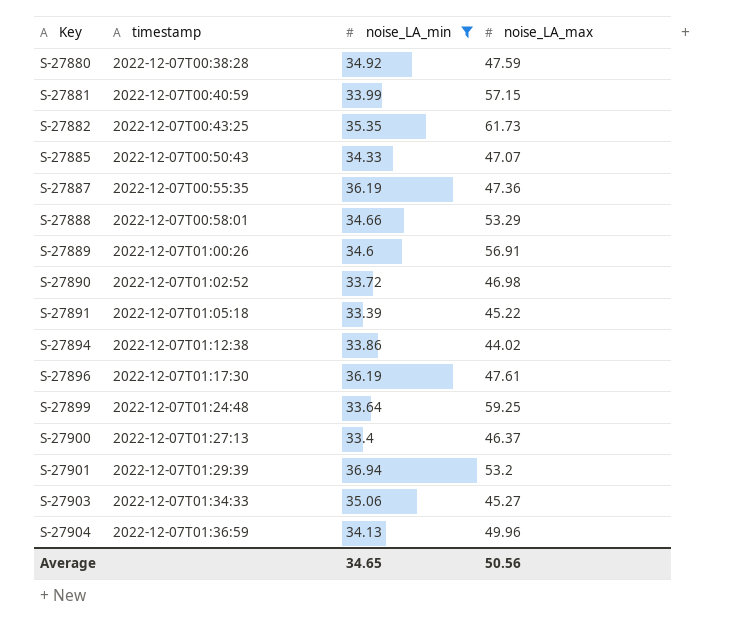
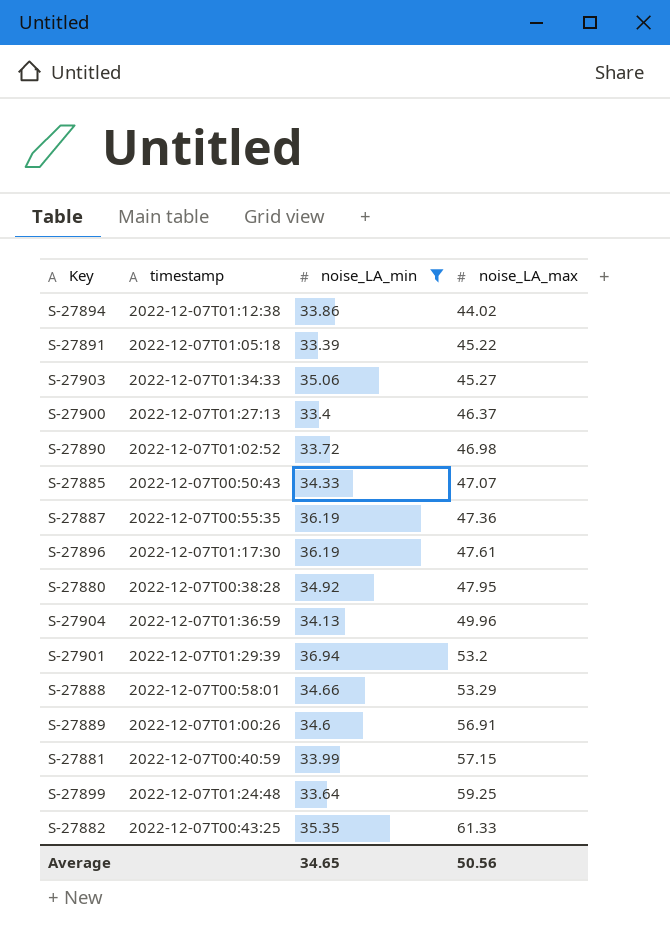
row order: Key ascending -> noise_LA_max ascending
S-27880 | noise_LA_max: 47.59 -> 47.95
S-27882 | noise_LA_max: 61.73 -> 61.33

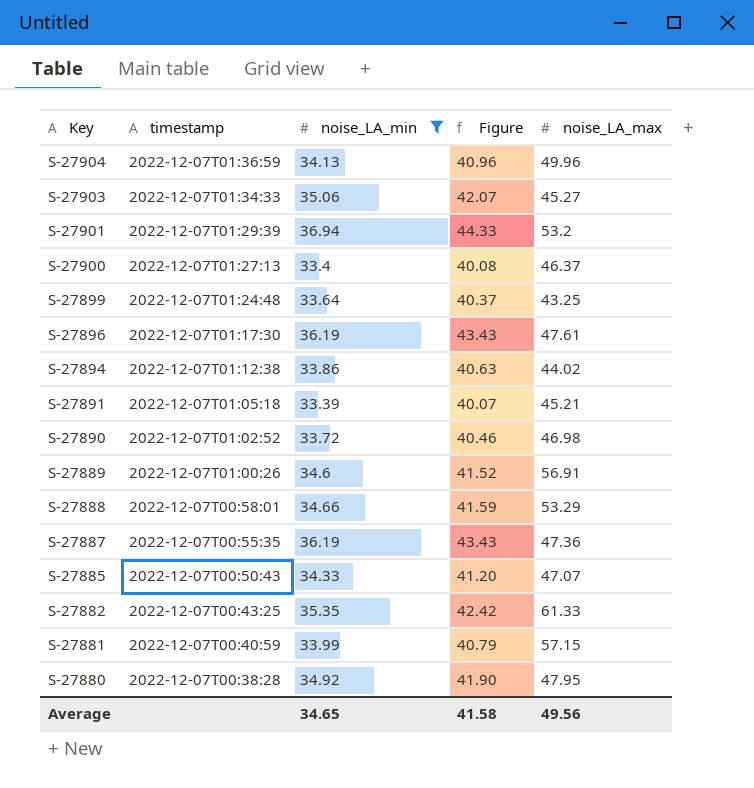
row order: noise_LA_max ascending -> Key descending
column Figure | formula: none -> [noise_LA_min] * 1.2
S-27899 | noise_LA_max: 59.25 -> 43.25
S-27891 | noise_LA_max: 45.22 -> 45.21
Average | noise_LA_max: 50.56 -> 49.56

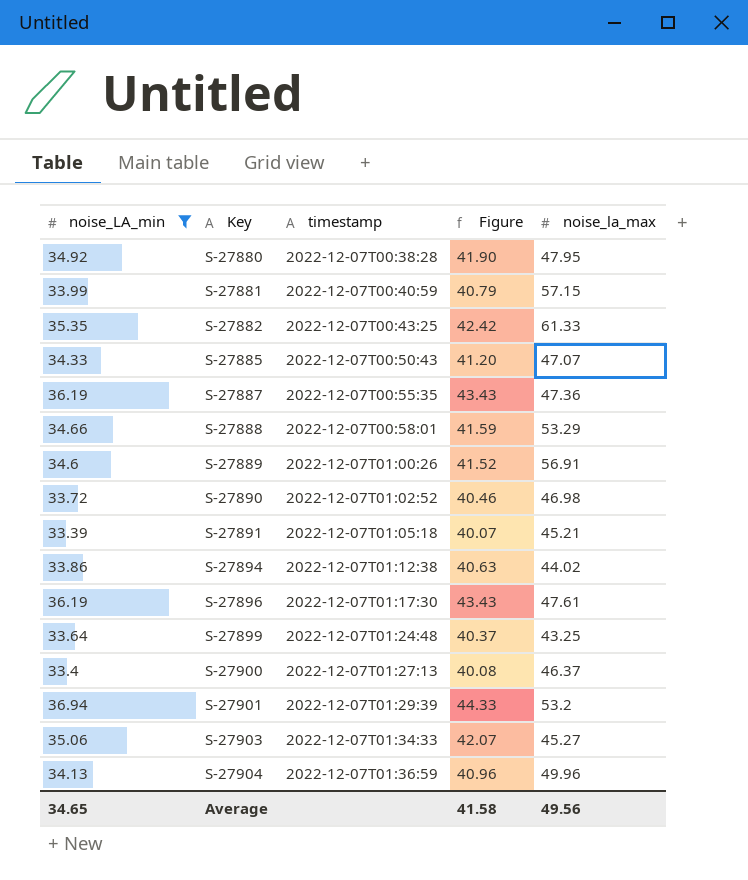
row order: Key descending -> Key ascending
column noise_LA_min | position: 3 -> 1
column name: noise_LA_max -> noise_la_max

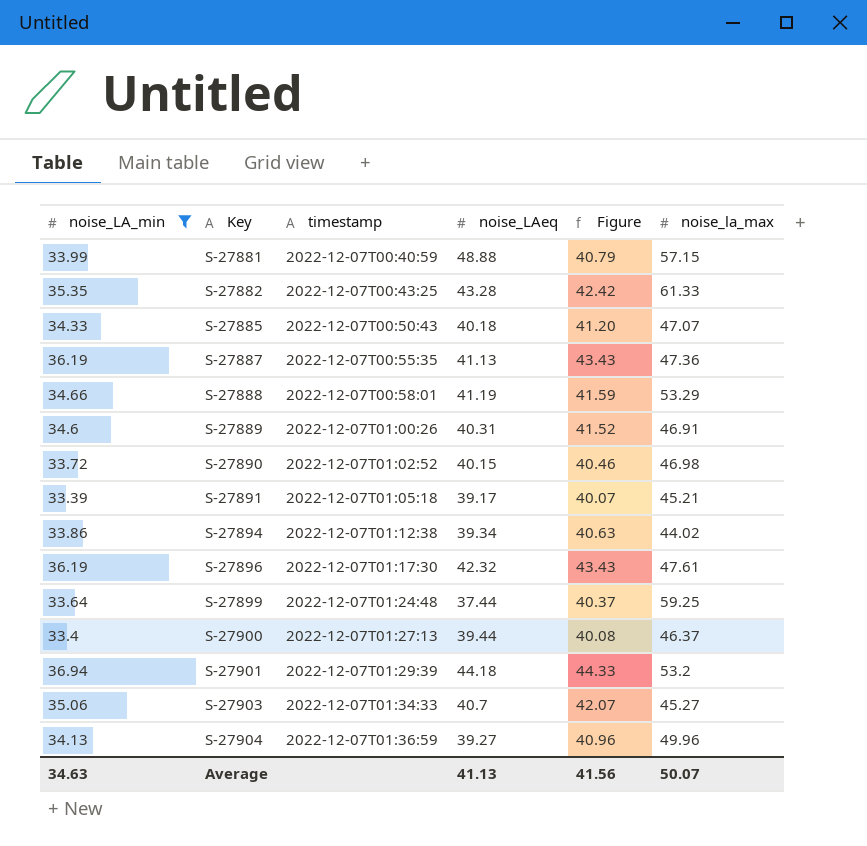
column noise_LAeq | position: none -> 4
row S-27880: 34.92 | 2022-12-07T00:38:28 | 41.90 | 47.95 -> none
S-27889 | noise_la_max: 56.91 -> 46.91
S-27899 | noise_la_max: 43.25 -> 59.25
Average | noise_LA_min: 34.65 -> 34.63
Average | Figure: 41.58 -> 41.56
Average | noise_la_max: 49.56 -> 50.07

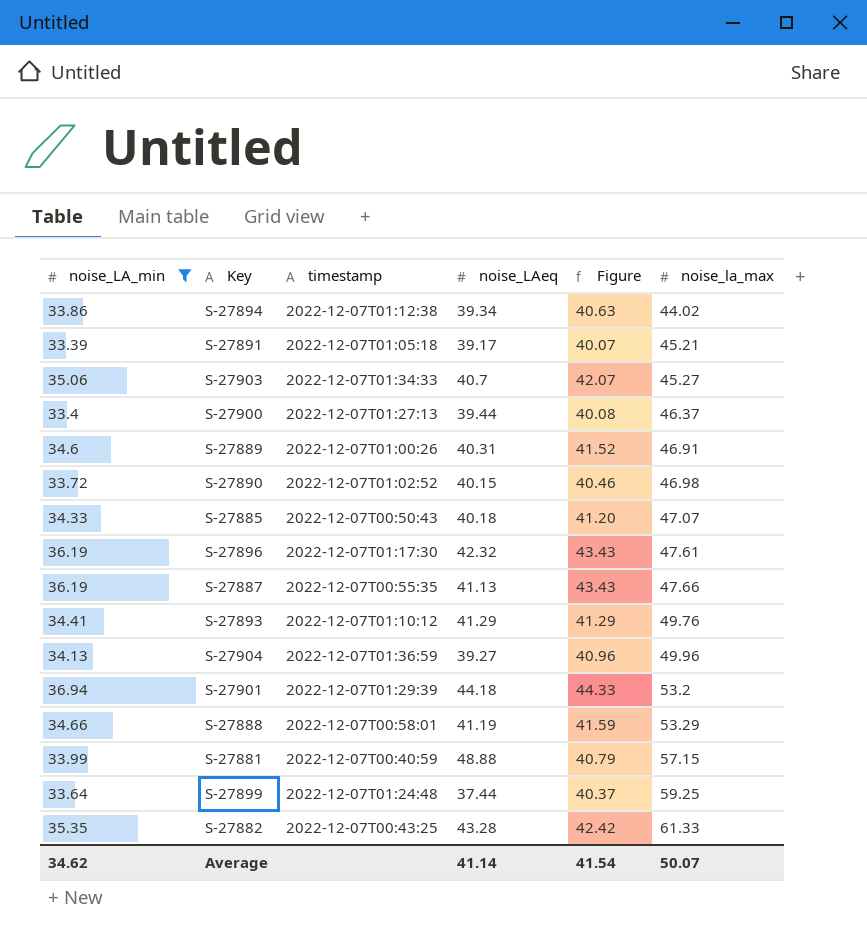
row order: Key ascending -> noise_la_max ascending
S-27887 | noise_la_max: 47.36 -> 47.66
row S-27893: none -> 34.41 | 2022-12-07T01:10:12 | 41.29 | 41.29 | 49.76
Average | noise_LA_min: 34.63 -> 34.62
Average | noise_LAeq: 41.13 -> 41.14
Average | Figure: 41.56 -> 41.54

